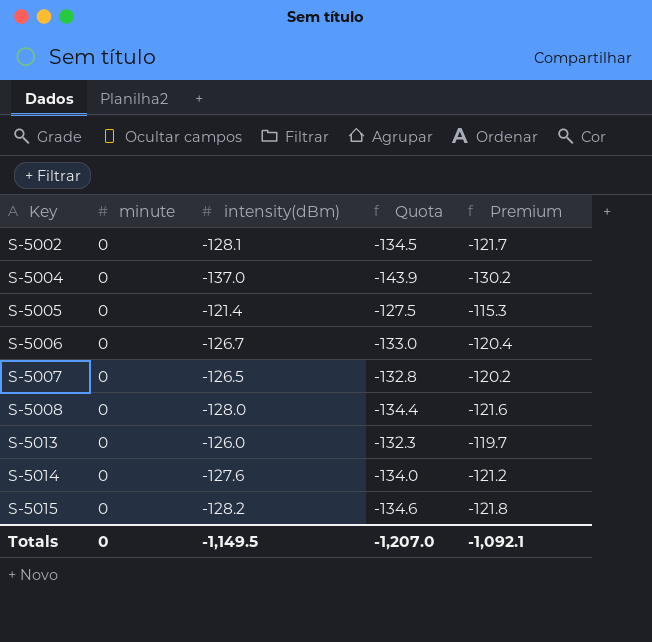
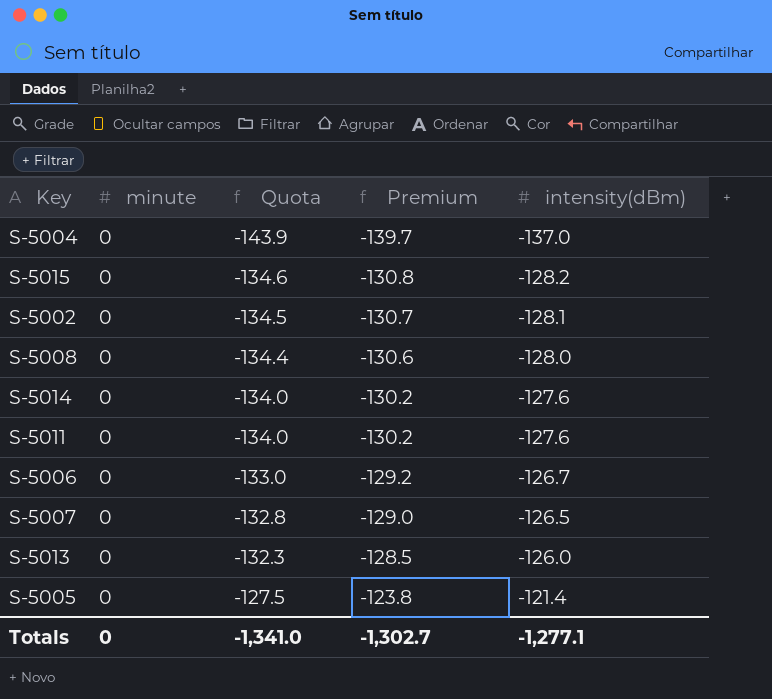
row order: Key ascending -> Quota ascending
column Premium | formula: [intensity(dBm)] * 0.95 -> [intensity(dBm)] * 1.02
column intensity(dBm) | position: 3 -> 5
row S-5011: none -> 0 | -134.0 | -130.2 | -127.6
Totals | Quota: -1,207.0 -> -1,341.0
Totals | Premium: -1,092.1 -> -1,302.7
Totals | intensity(dBm): -1,149.5 -> -1,277.1

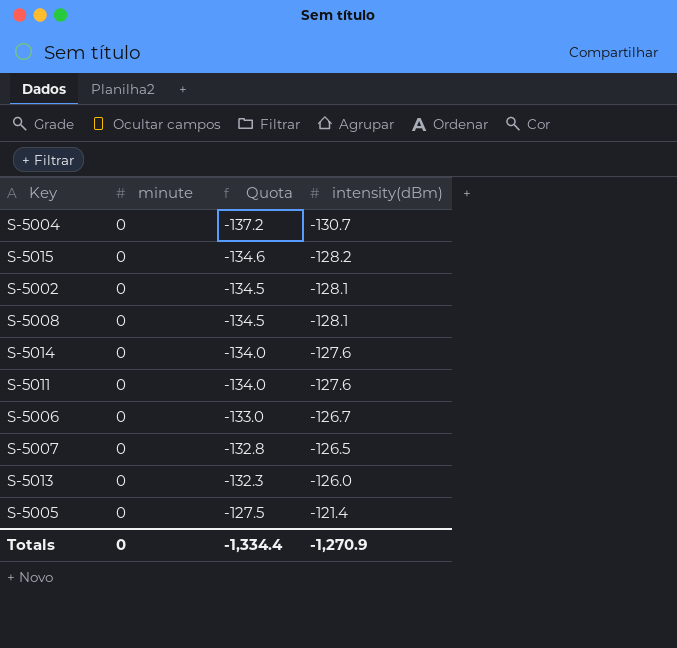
column Premium | formula: [intensity(dBm)] * 1.02 -> none
S-5004 | Quota: -143.9 -> -137.2
S-5004 | intensity(dBm): -137.0 -> -130.7
S-5008 | Quota: -134.4 -> -134.5
S-5008 | intensity(dBm): -128.0 -> -128.1
Totals | Quota: -1,341.0 -> -1,334.4
Totals | intensity(dBm): -1,277.1 -> -1,270.9

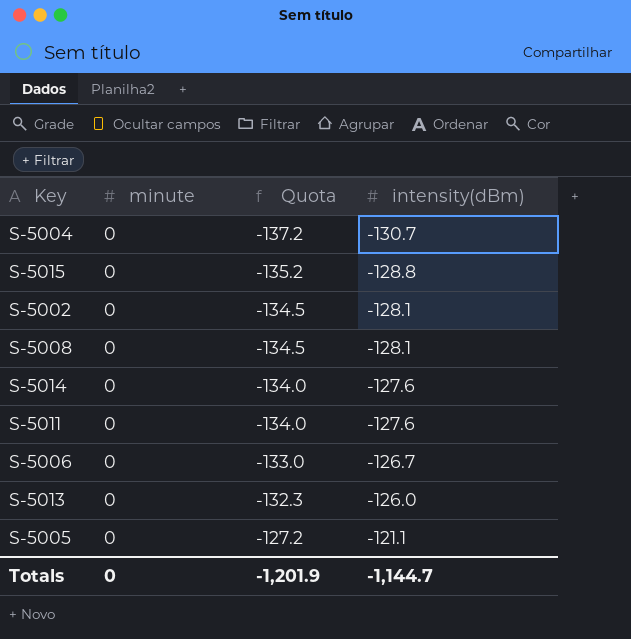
row S-5007: 0 | -132.8 | -126.5 -> none
S-5015 | Quota: -134.6 -> -135.2
S-5015 | intensity(dBm): -128.2 -> -128.8
S-5005 | Quota: -127.5 -> -127.2
S-5005 | intensity(dBm): -121.4 -> -121.1
Totals | Quota: -1,334.4 -> -1,201.9
Totals | intensity(dBm): -1,270.9 -> -1,144.7

